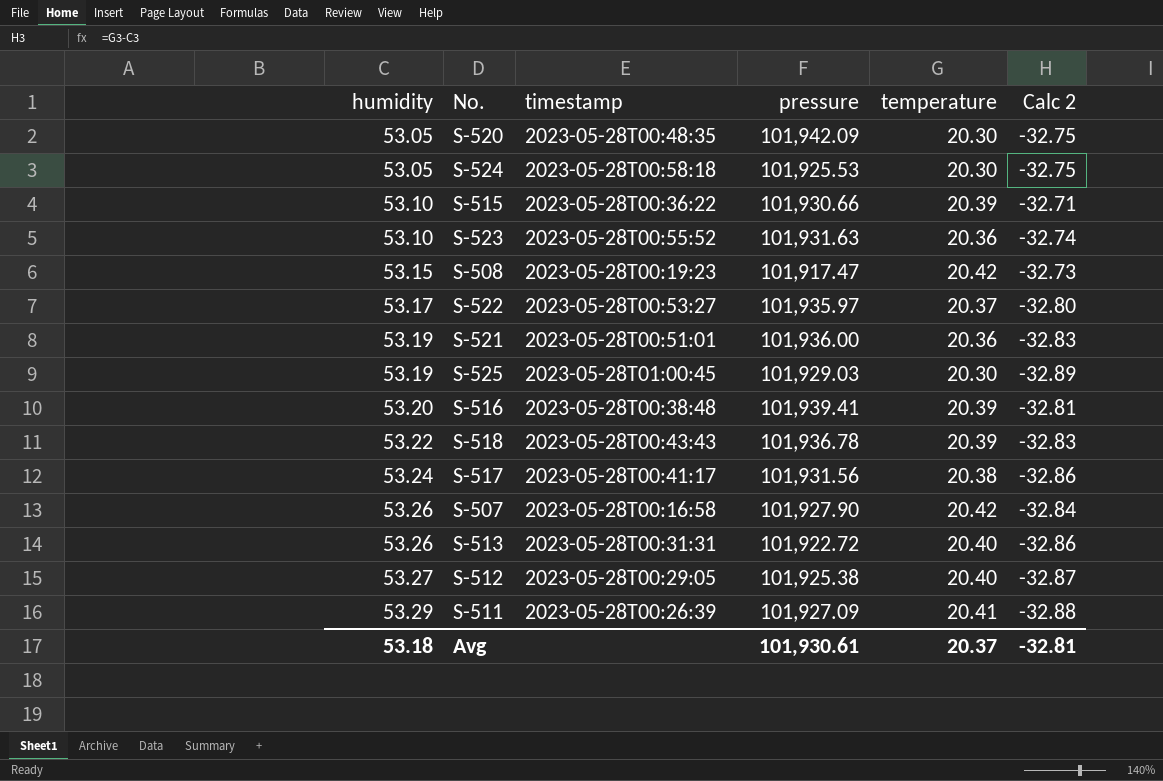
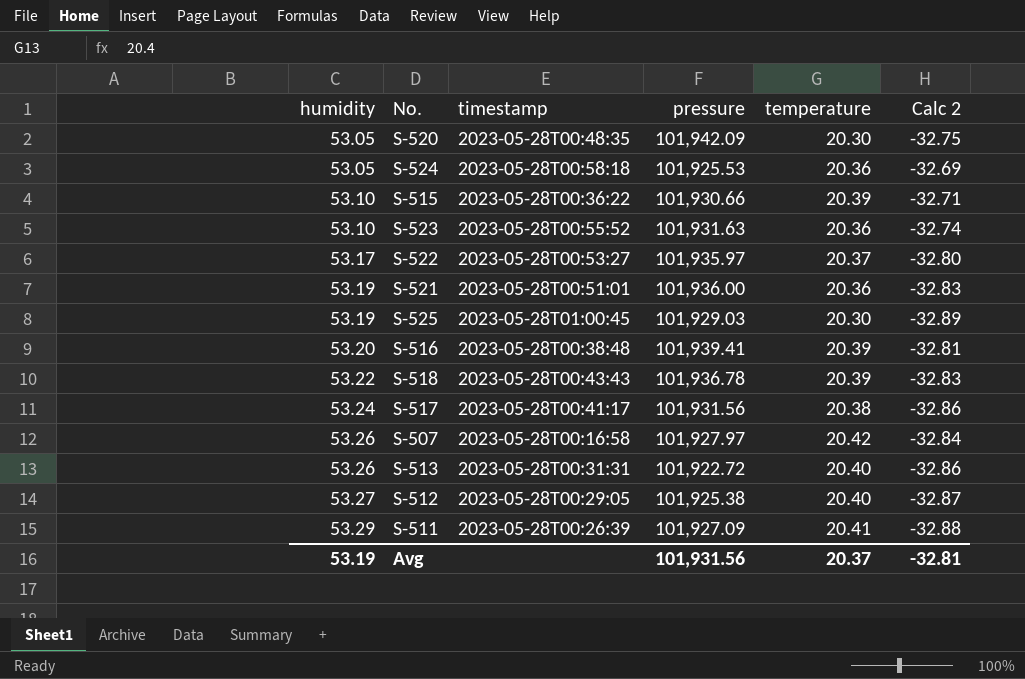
row S-508: 53.15 | 2023-05-28T00:19:23 | 101,917.47 | 20.42 | -32.73 -> none
S-524 | temperature: 20.30 -> 20.36
S-524 | Calc 2: -32.75 -> -32.69
S-507 | pressure: 101,927.90 -> 101,927.97
Avg | humidity: 53.18 -> 53.19
Avg | pressure: 101,930.61 -> 101,931.56

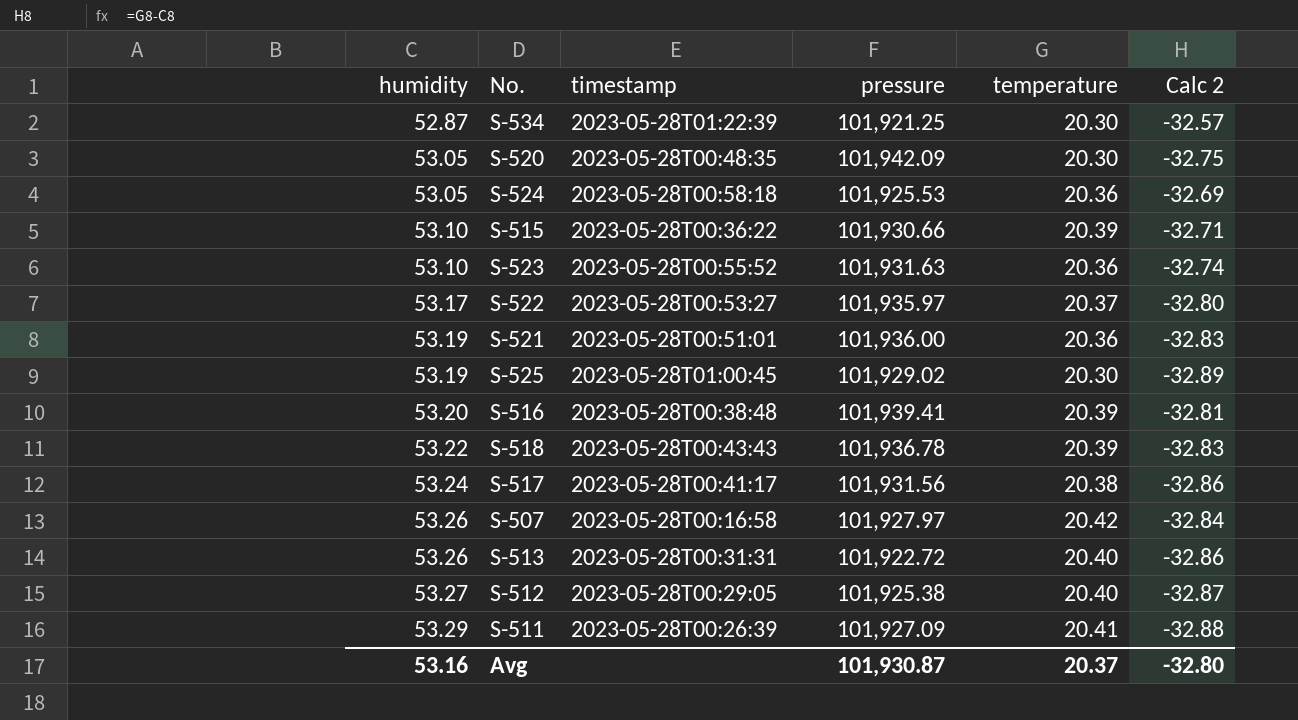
row S-534: none -> 52.87 | 2023-05-28T01:22:39 | 101,921.25 | 20.30 | -32.57
S-525 | pressure: 101,929.03 -> 101,929.02
Avg | humidity: 53.19 -> 53.16
Avg | pressure: 101,931.56 -> 101,930.87
Avg | Calc 2: -32.81 -> -32.80

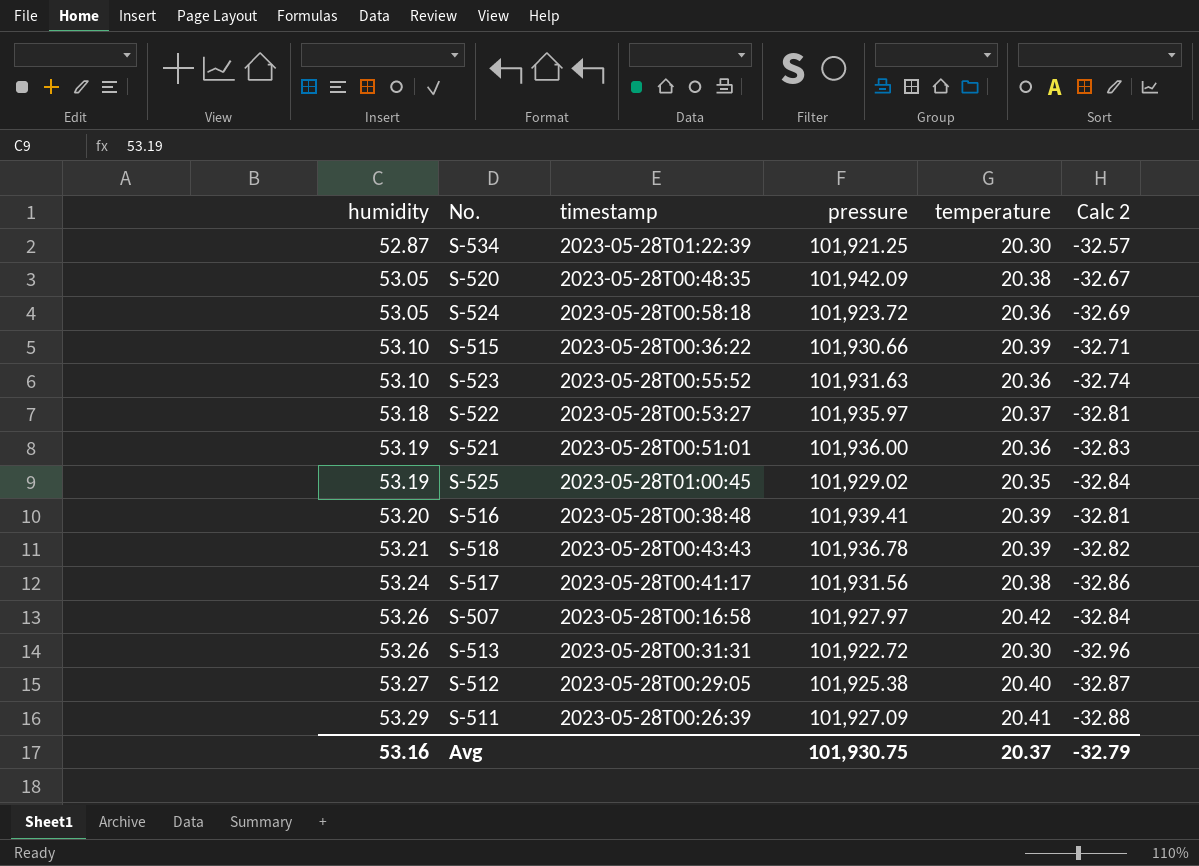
S-520 | temperature: 20.30 -> 20.38
S-520 | Calc 2: -32.75 -> -32.67
S-524 | pressure: 101,925.53 -> 101,923.72
S-522 | humidity: 53.17 -> 53.18
S-522 | Calc 2: -32.80 -> -32.81
S-525 | temperature: 20.30 -> 20.35
S-525 | Calc 2: -32.89 -> -32.84
S-518 | humidity: 53.22 -> 53.21
S-518 | Calc 2: -32.83 -> -32.82
S-513 | temperature: 20.40 -> 20.30
S-513 | Calc 2: -32.86 -> -32.96
Avg | pressure: 101,930.87 -> 101,930.75
Avg | Calc 2: -32.80 -> -32.79

